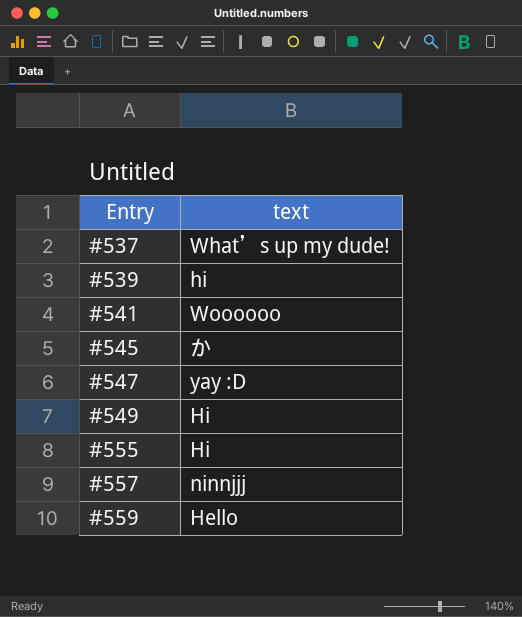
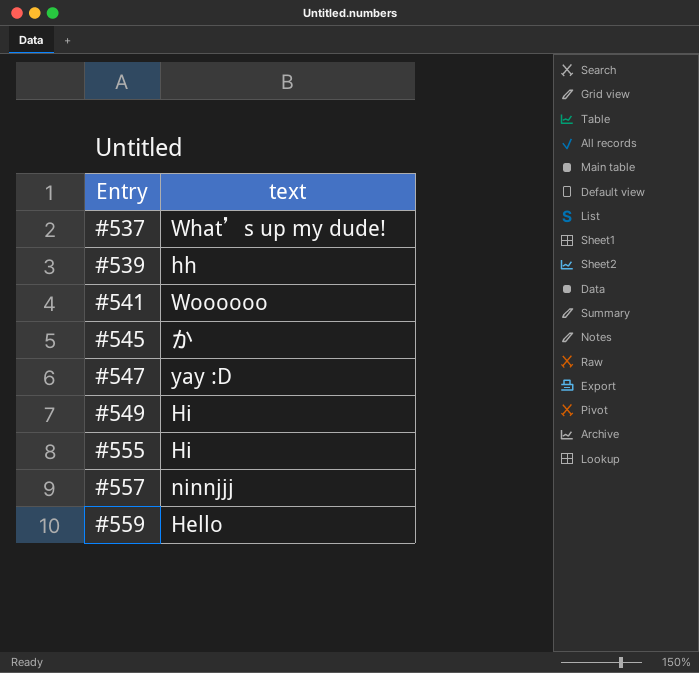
#539 | text: hi -> hh

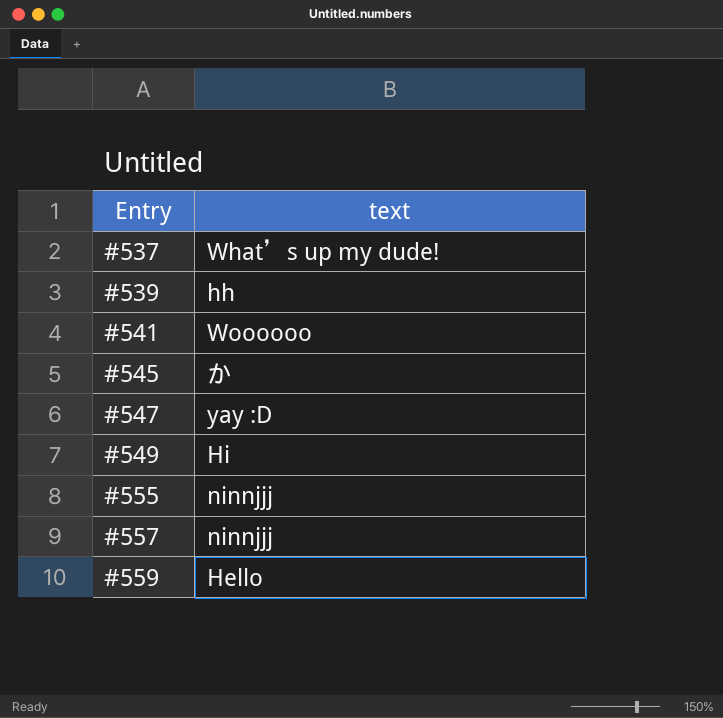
#555 | text: Hi -> ninnjjj

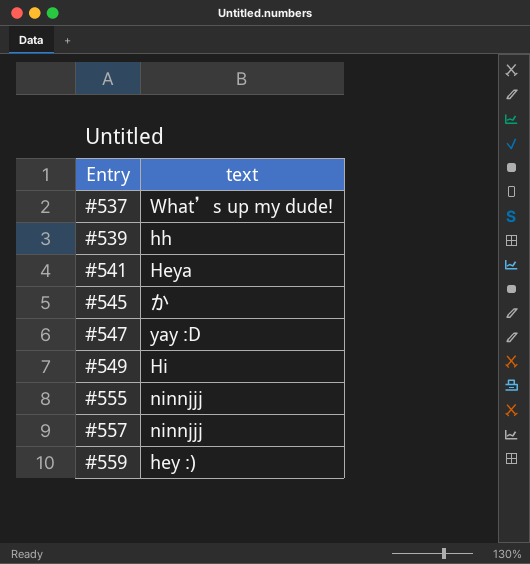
#541 | text: Woooooo -> Heya
#559 | text: Hello -> hey :)

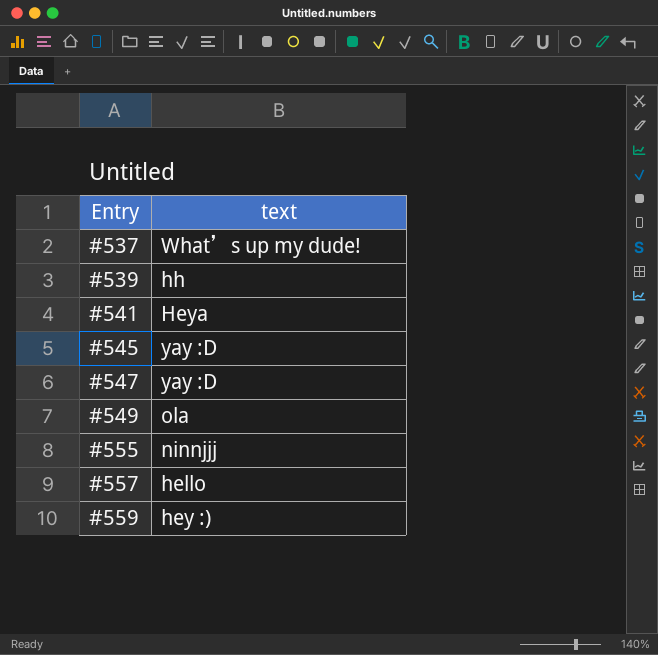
#545 | text: か -> yay :D
#549 | text: Hi -> ola
#557 | text: ninnjjj -> hello

